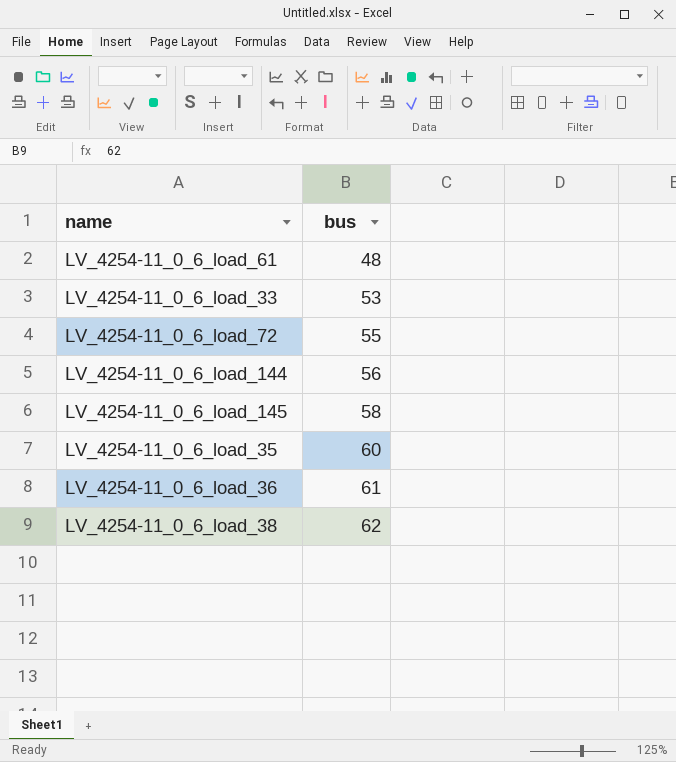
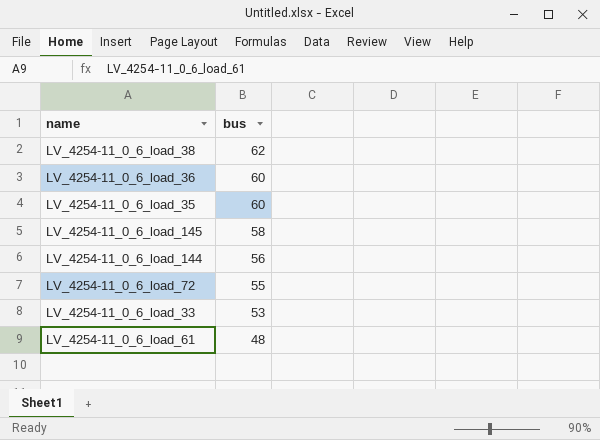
row order: bus ascending -> bus descending
LV_4254-11_0_6_load_36 | bus: 61 -> 60

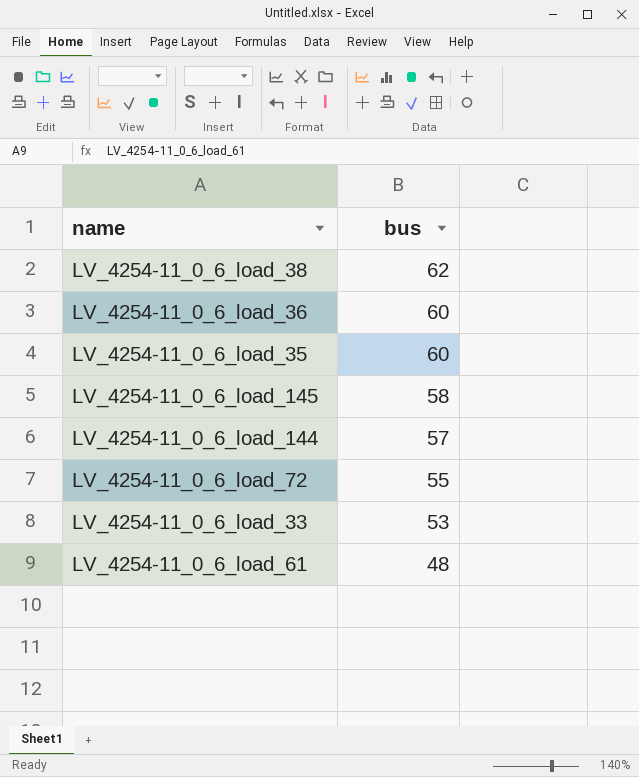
LV_4254-11_0_6_load_144 | bus: 56 -> 57

